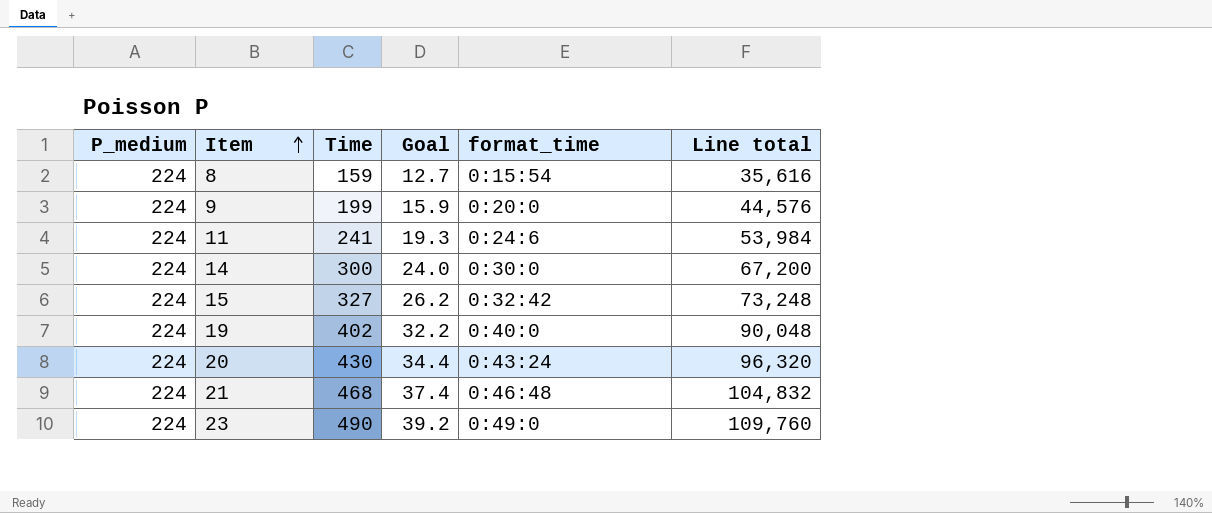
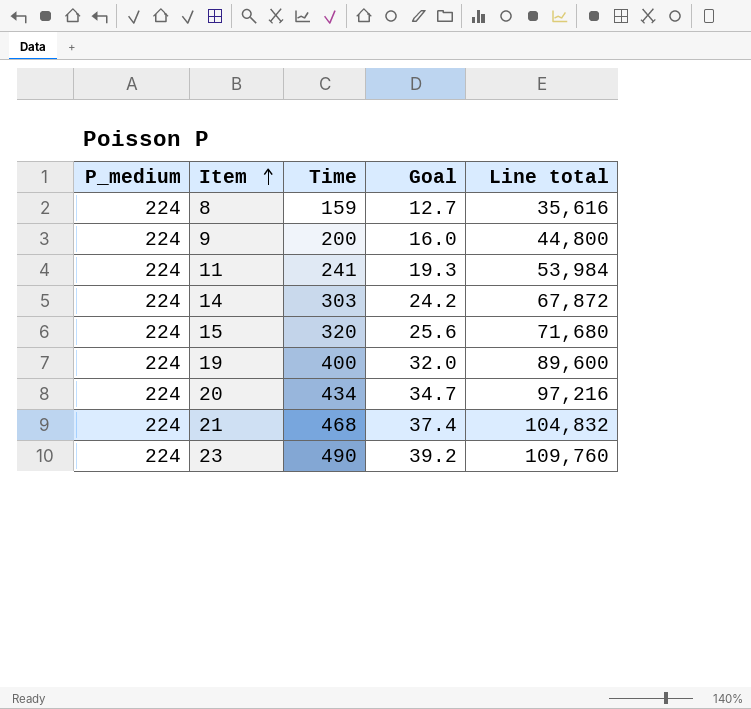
column format_time | position: 5 -> none
9 | Time: 199 -> 200
9 | Goal: 15.9 -> 16.0
9 | Line total: 44,576 -> 44,800
14 | Time: 300 -> 303
14 | Goal: 24.0 -> 24.2
14 | Line total: 67,200 -> 67,872
15 | Time: 327 -> 320
15 | Goal: 26.2 -> 25.6
15 | Line total: 73,248 -> 71,680
19 | Time: 402 -> 400
19 | Goal: 32.2 -> 32.0
19 | Line total: 90,048 -> 89,600
20 | Time: 430 -> 434
20 | Goal: 34.4 -> 34.7
20 | Line total: 96,320 -> 97,216

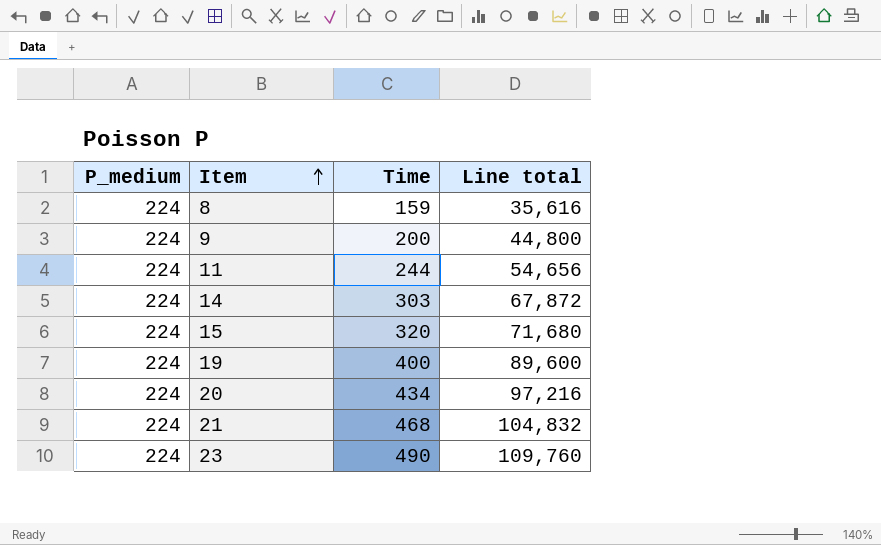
column Goal | formula: [Time] * 0.08 -> none
11 | Time: 241 -> 244
11 | Line total: 53,984 -> 54,656

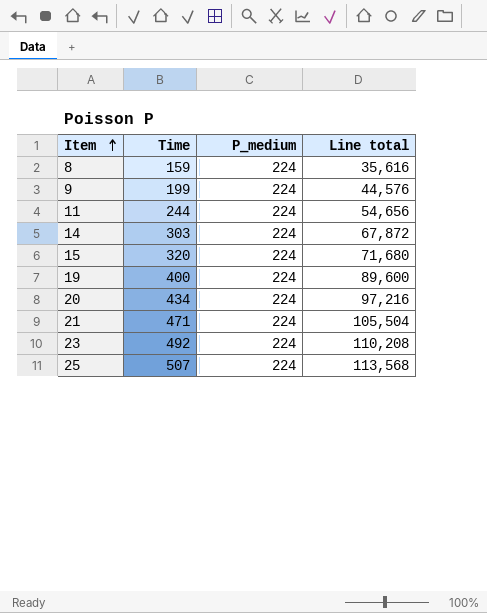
column P_medium | position: 1 -> 3
9 | Time: 200 -> 199
9 | Line total: 44,800 -> 44,576
21 | Time: 468 -> 471
21 | Line total: 104,832 -> 105,504
23 | Time: 490 -> 492
23 | Line total: 109,760 -> 110,208
row 25: none -> 507 | 224 | 113,568

